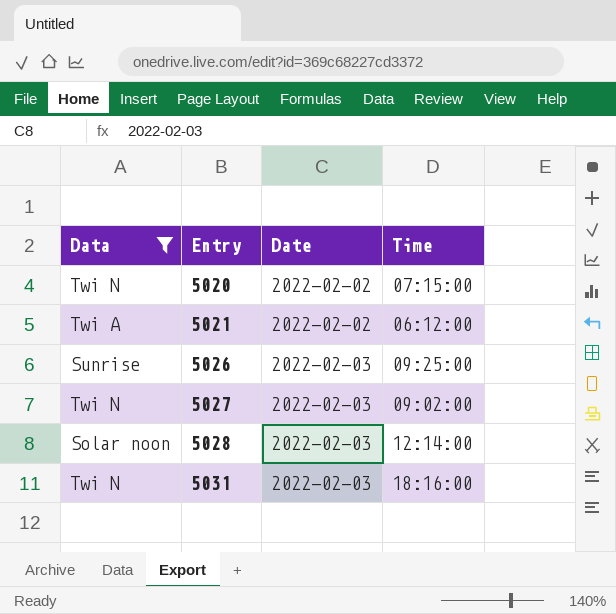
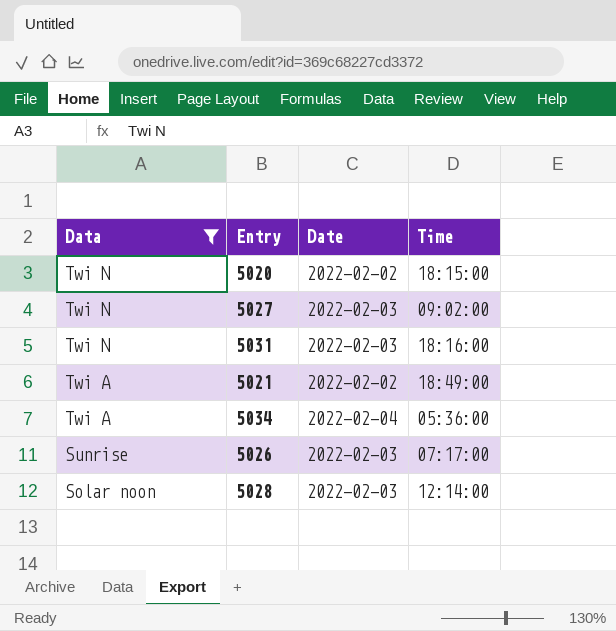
row order: Entry ascending -> Data descending
5020 | Time: 07:15:00 -> 18:15:00
5021 | Time: 06:12:00 -> 18:49:00
row 5034: none -> Twi A | 2022-02-04 | 05:36:00
5026 | Time: 09:25:00 -> 07:17:00

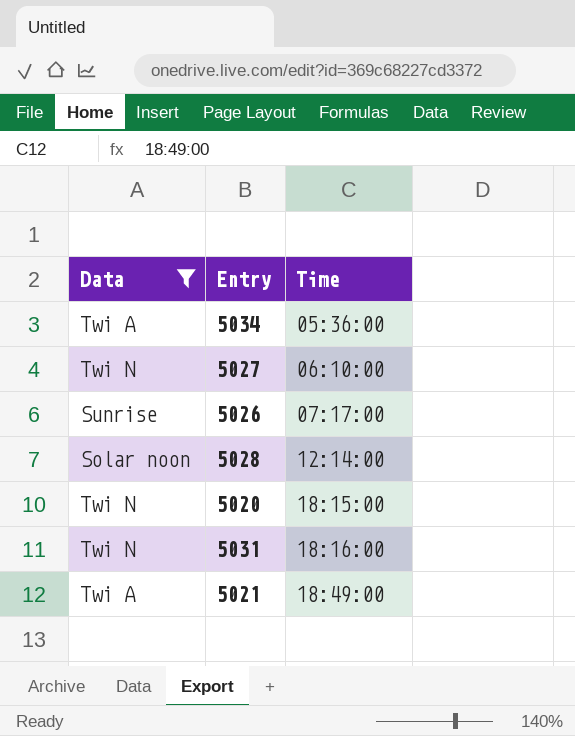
row order: Data descending -> Time ascending
column Date | position: 3 -> none
5027 | Time: 09:02:00 -> 06:10:00

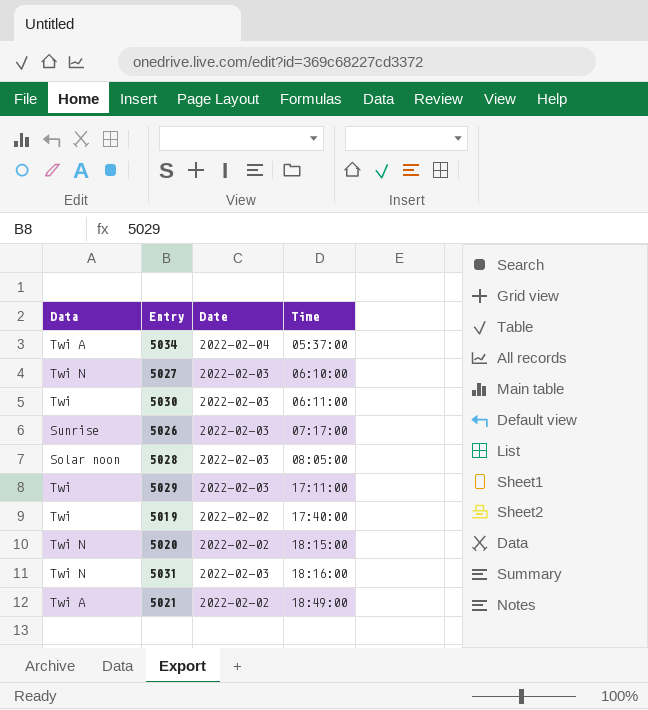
filter: Data != Twi -> none
column Date | position: none -> 3
5034 | Time: 05:36:00 -> 05:37:00
5028 | Time: 12:14:00 -> 08:05:00

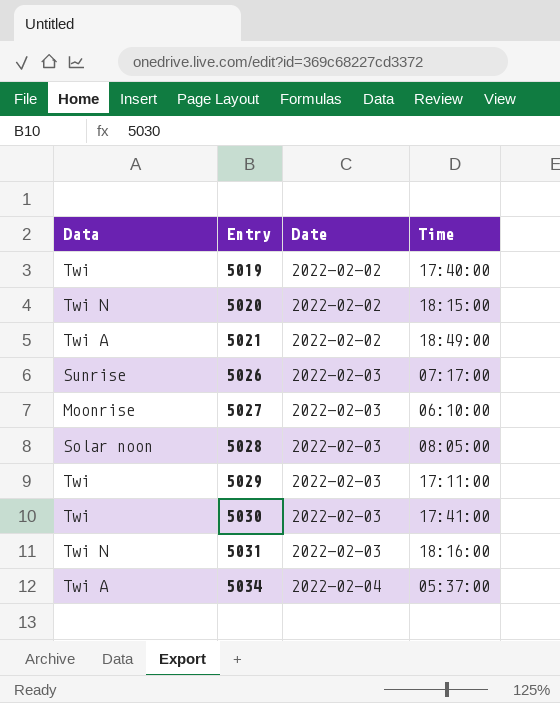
row order: Time ascending -> Entry ascending
5027 | Data: Twi N -> Moonrise
5030 | Time: 06:11:00 -> 17:41:00

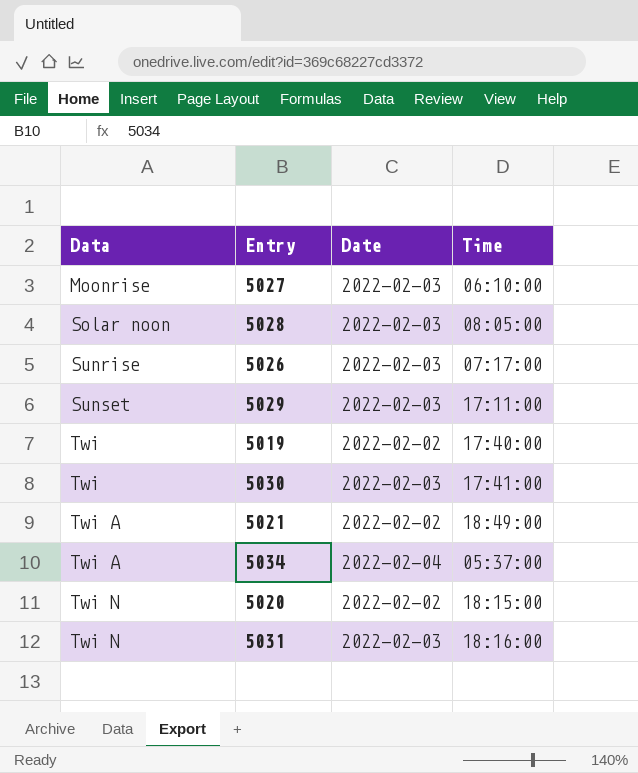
row order: Entry ascending -> Data ascending
5029 | Data: Twi -> Sunset

